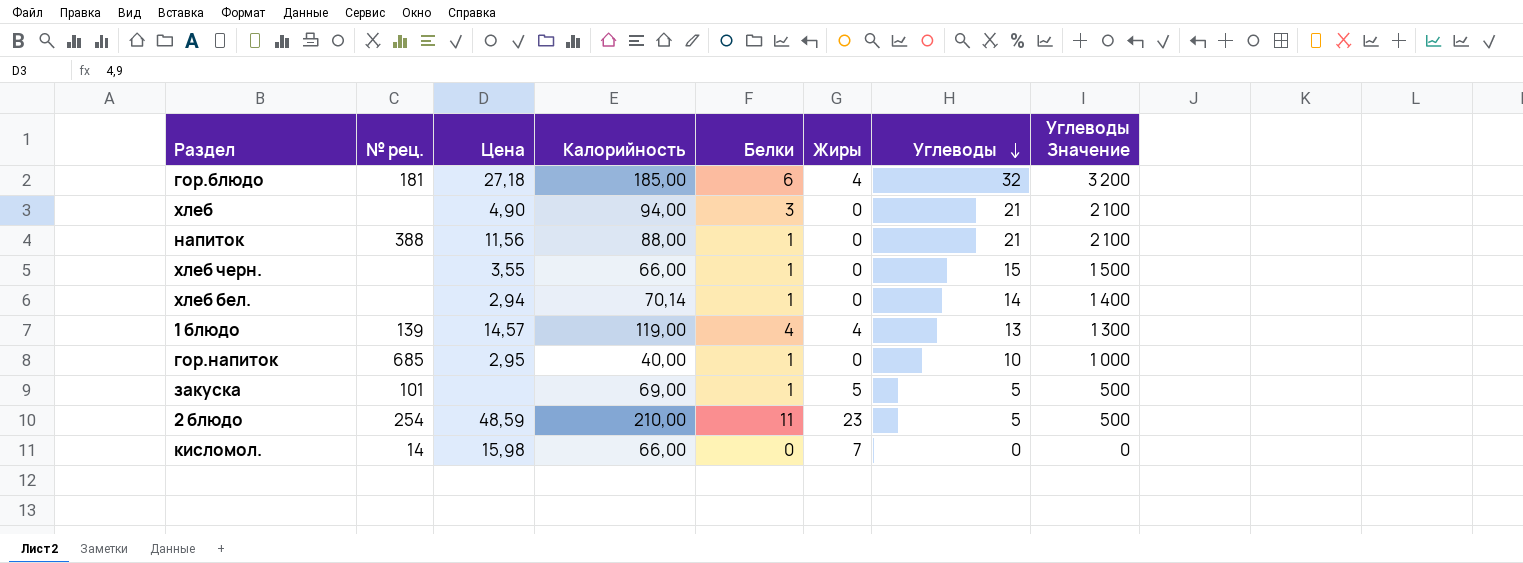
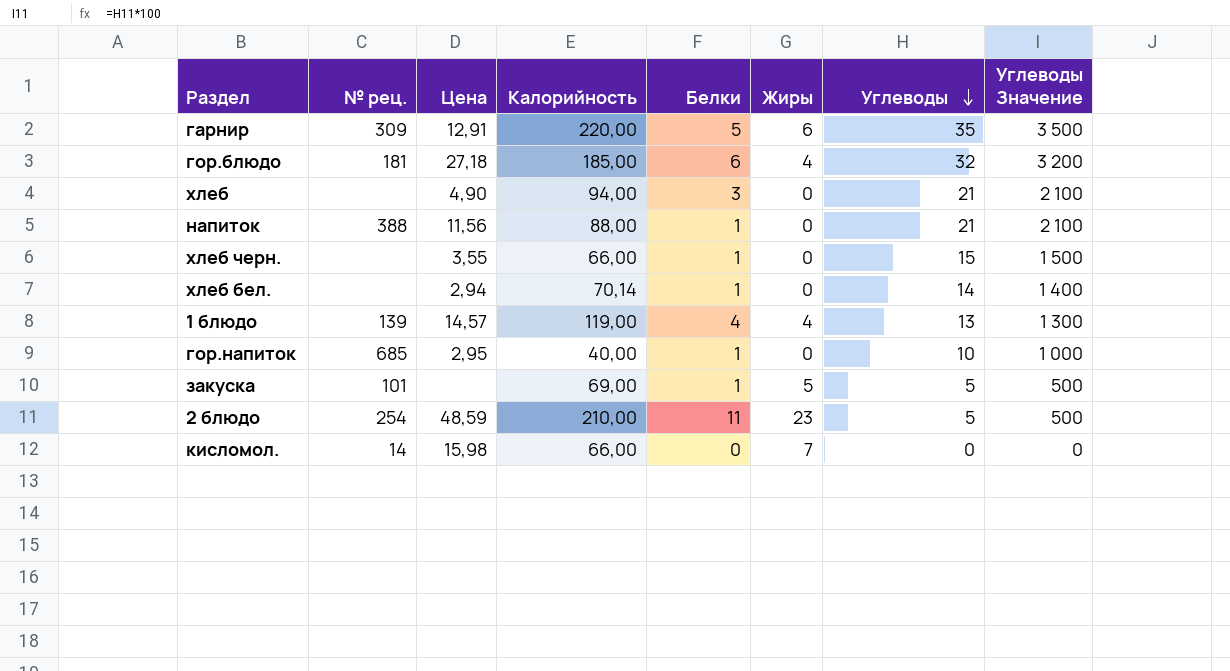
row гарнир: none -> 309 | 12,91 | 220,00 | 5 | 6 | 35 | 3 500

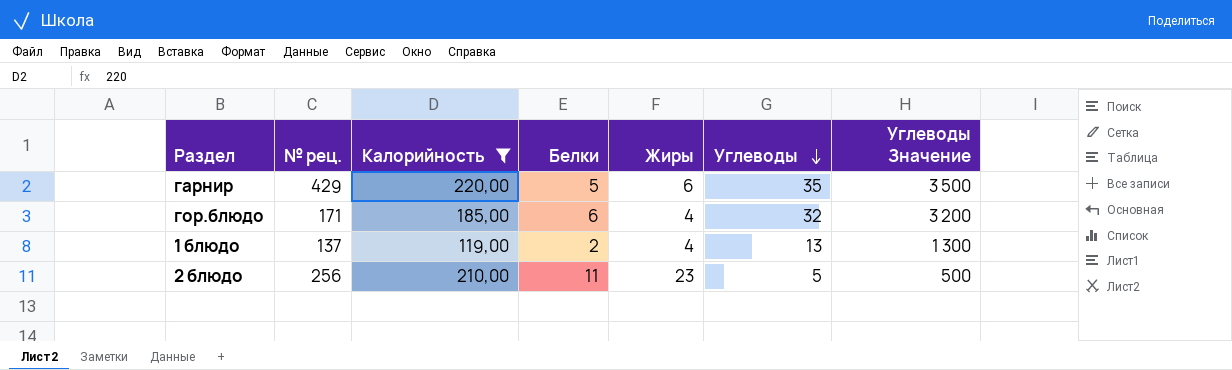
filter: none -> Калорийность >= 119,00
column Цена | position: 3 -> none
гарнир | № рец.: 309 -> 429
гор.блюдо | № рец.: 181 -> 171
1 блюдо | № рец.: 139 -> 137
1 блюдо | Белки: 4 -> 2
2 блюдо | № рец.: 254 -> 256

